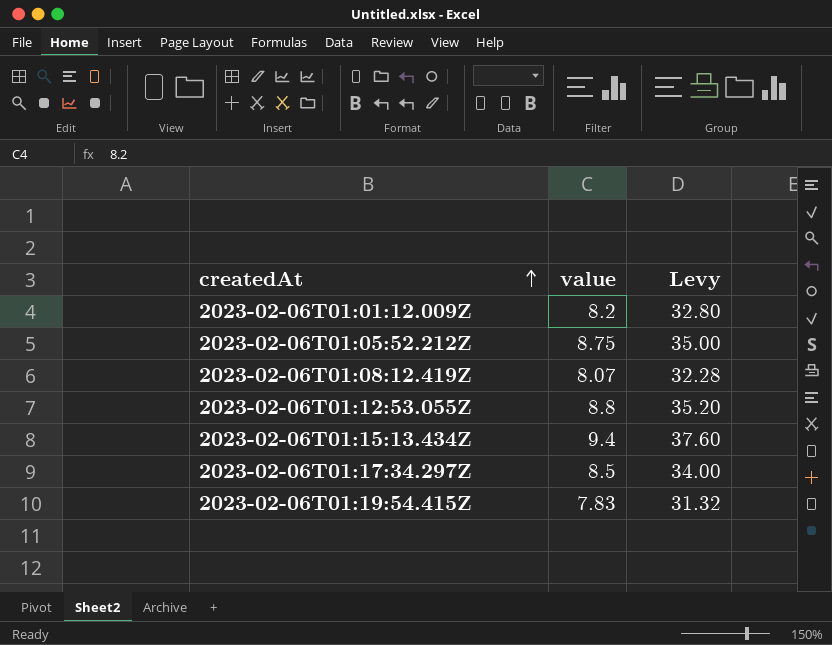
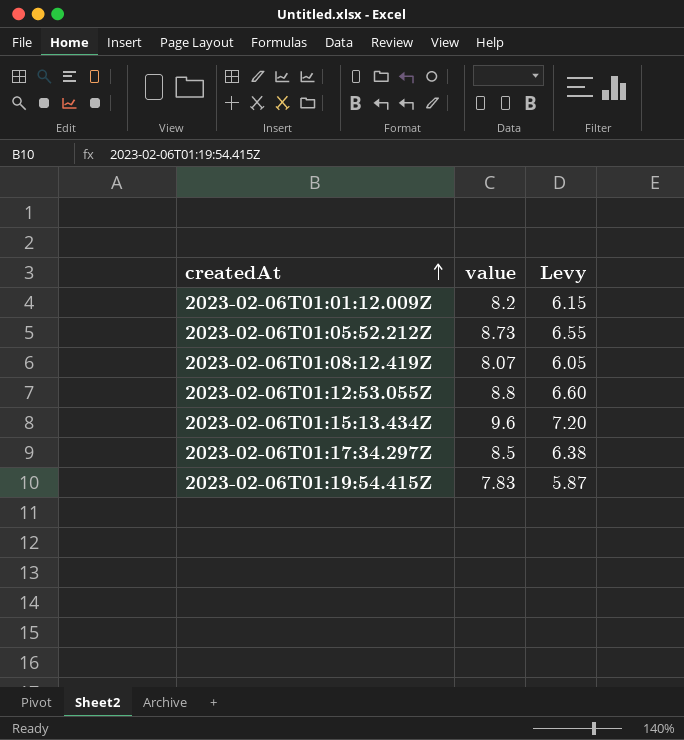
column Levy | formula: [value] * 4 -> [value] * 0.75
2023-02-06T01:05:52.212Z | value: 8.75 -> 8.73
2023-02-06T01:15:13.434Z | value: 9.4 -> 9.6

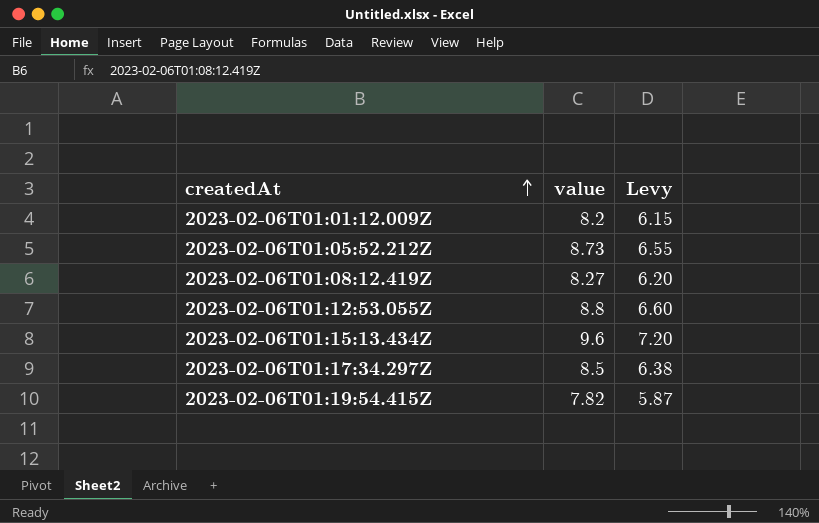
2023-02-06T01:08:12.419Z | value: 8.07 -> 8.27
2023-02-06T01:08:12.419Z | Levy: 6.05 -> 6.20
2023-02-06T01:19:54.415Z | value: 7.83 -> 7.82

